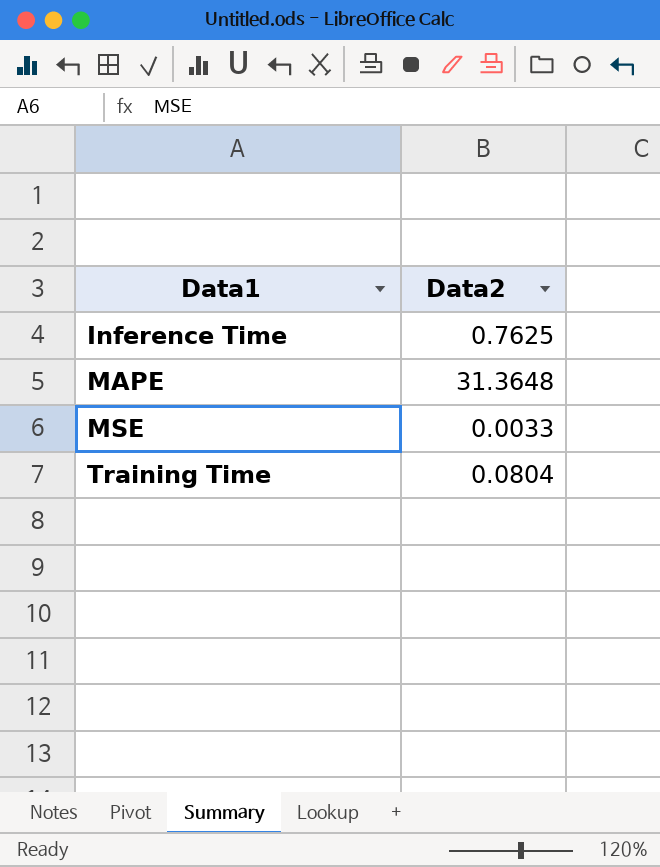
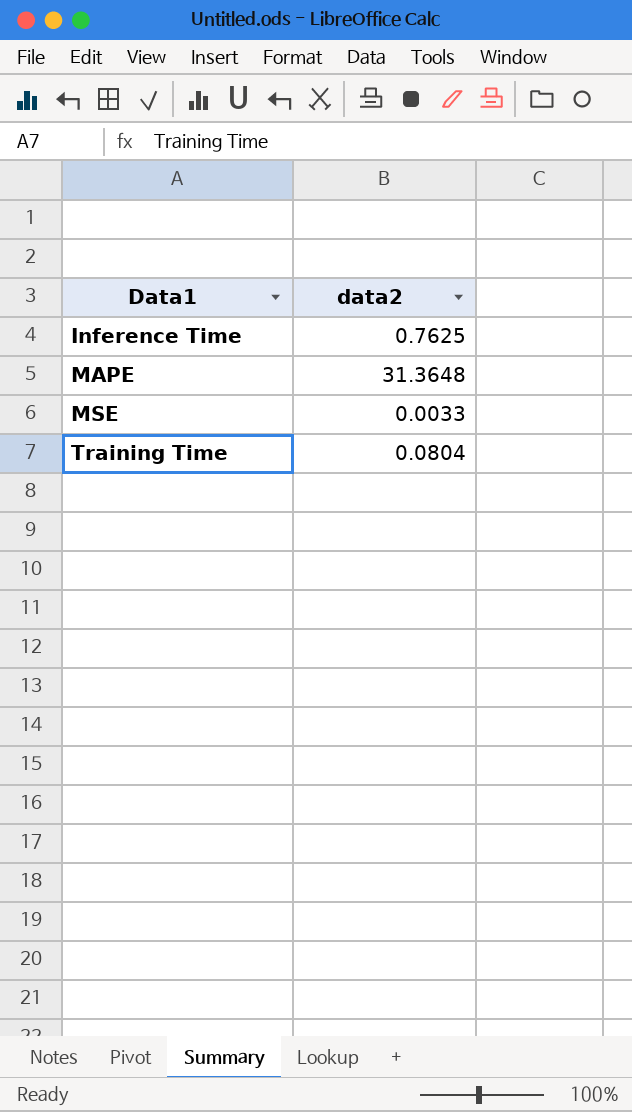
column name: Data2 -> data2

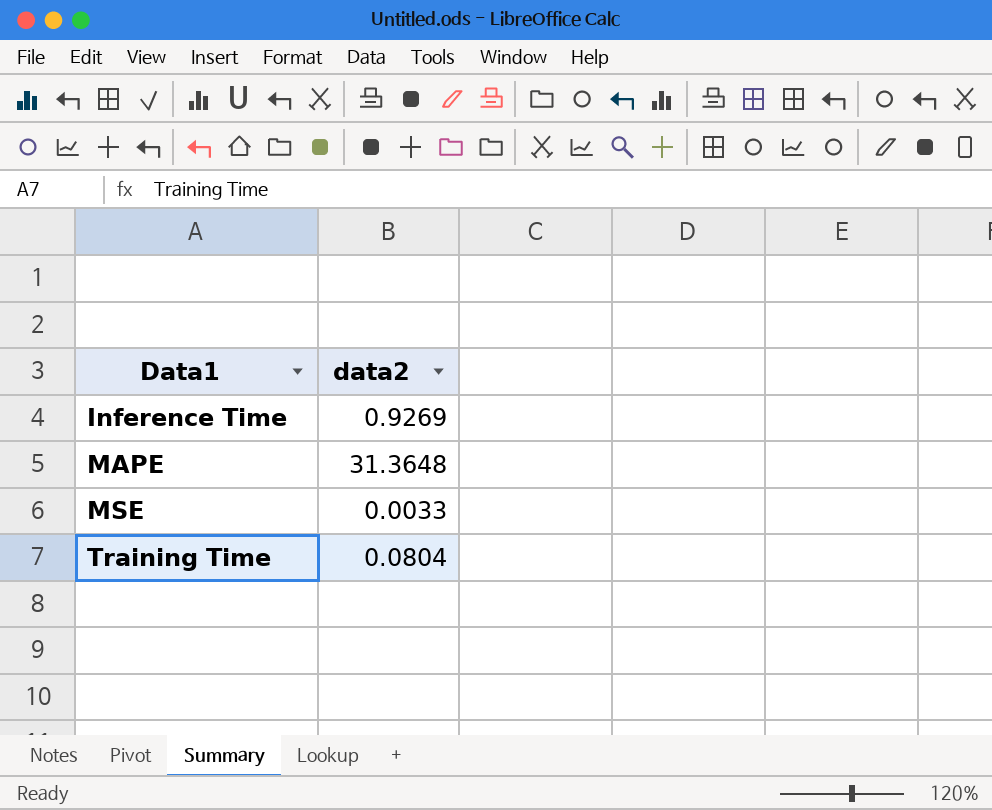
Inference Time | data2: 0.7625 -> 0.9269

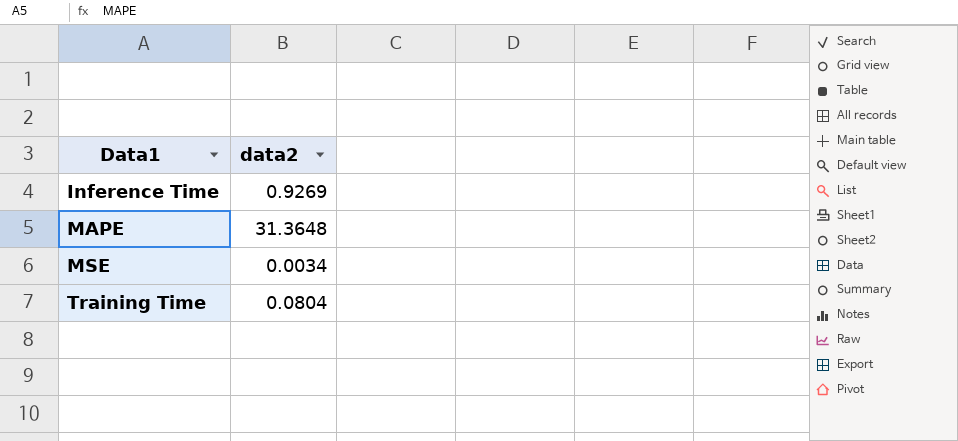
MSE | data2: 0.0033 -> 0.0034

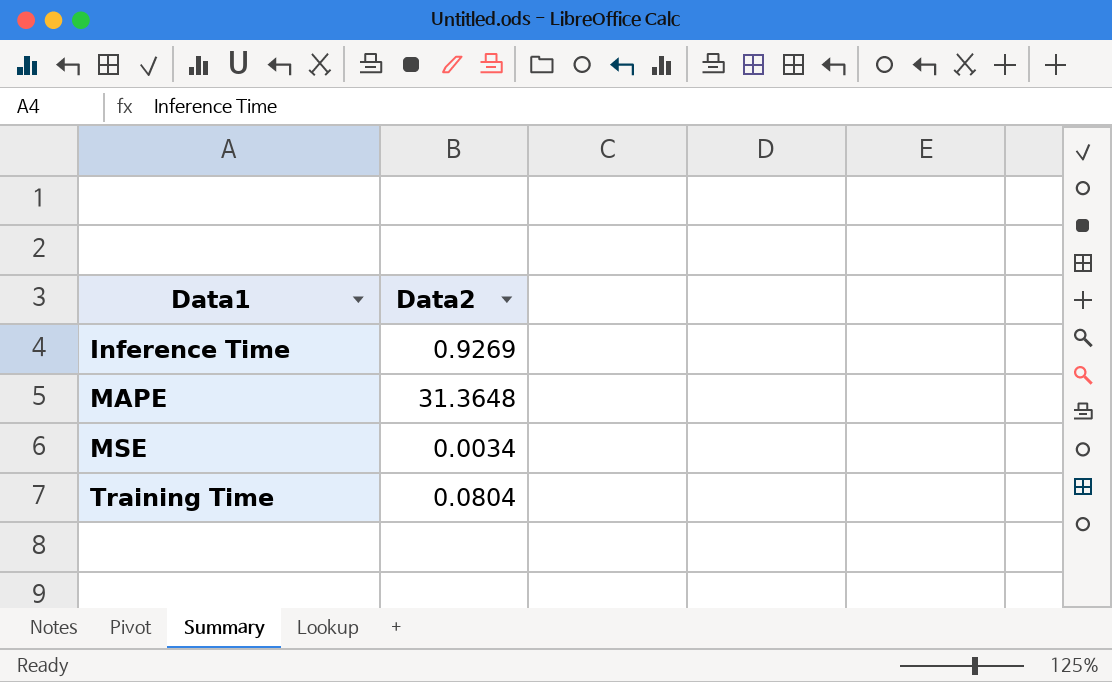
column name: data2 -> Data2

